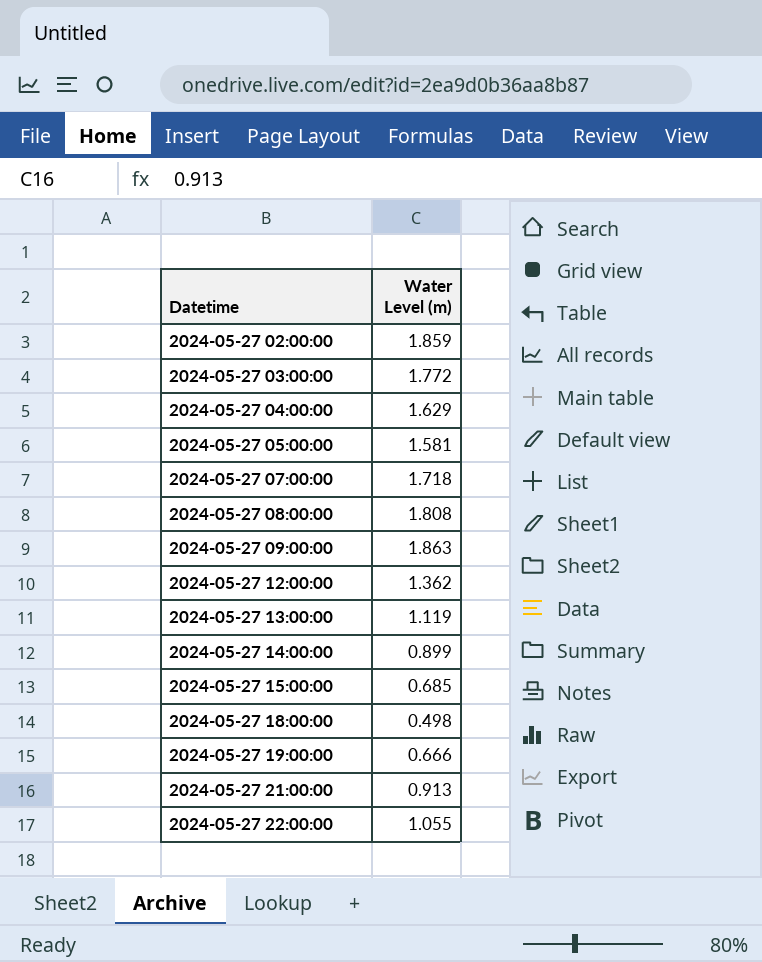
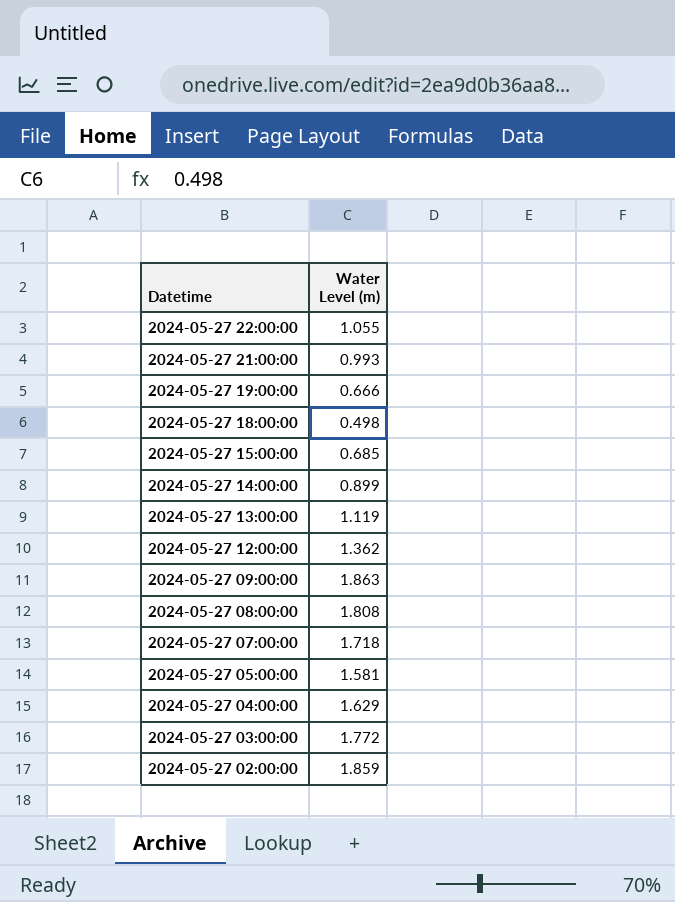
row order: Datetime ascending -> Datetime descending
2024-05-27 21:00:00 | Water Level (m): 0.913 -> 0.993

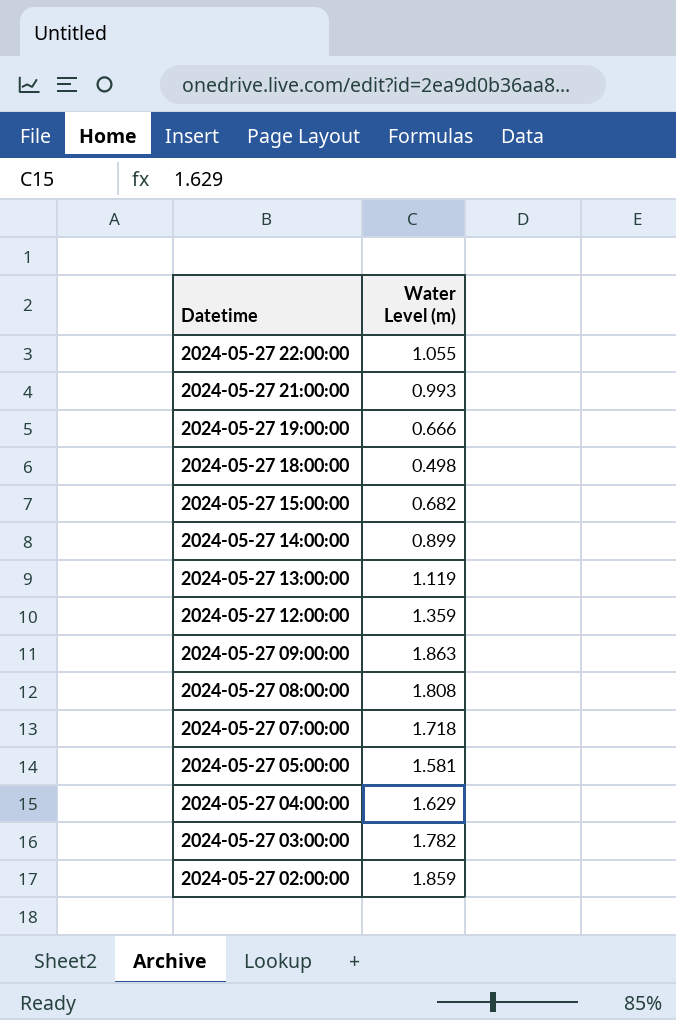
2024-05-27 15:00:00 | Water Level (m): 0.685 -> 0.682
2024-05-27 12:00:00 | Water Level (m): 1.362 -> 1.359
2024-05-27 03:00:00 | Water Level (m): 1.772 -> 1.782

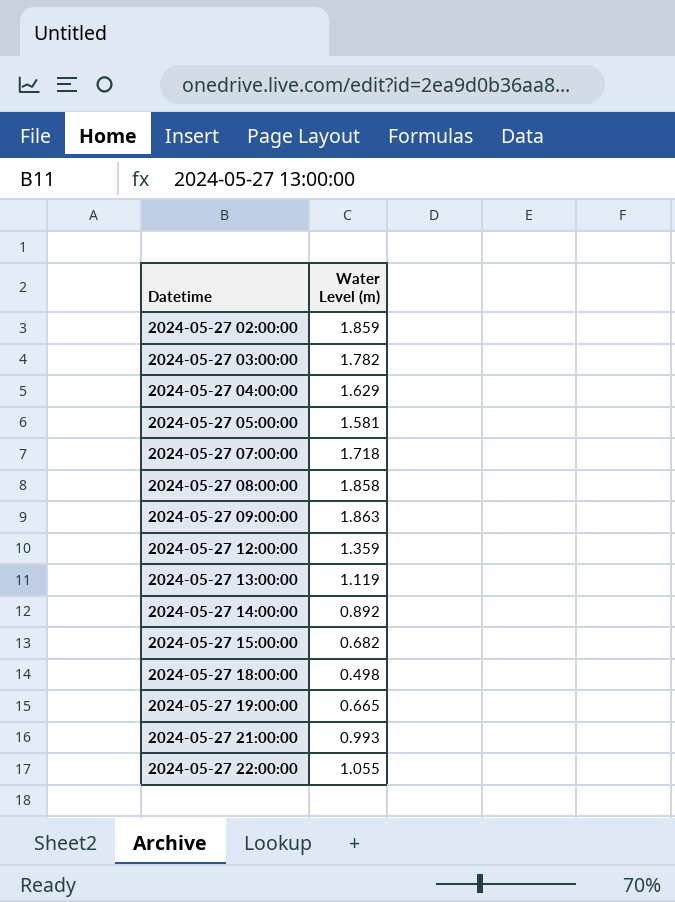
row order: Datetime descending -> Datetime ascending
2024-05-27 08:00:00 | Water Level (m): 1.808 -> 1.858
2024-05-27 14:00:00 | Water Level (m): 0.899 -> 0.892
2024-05-27 19:00:00 | Water Level (m): 0.666 -> 0.665

